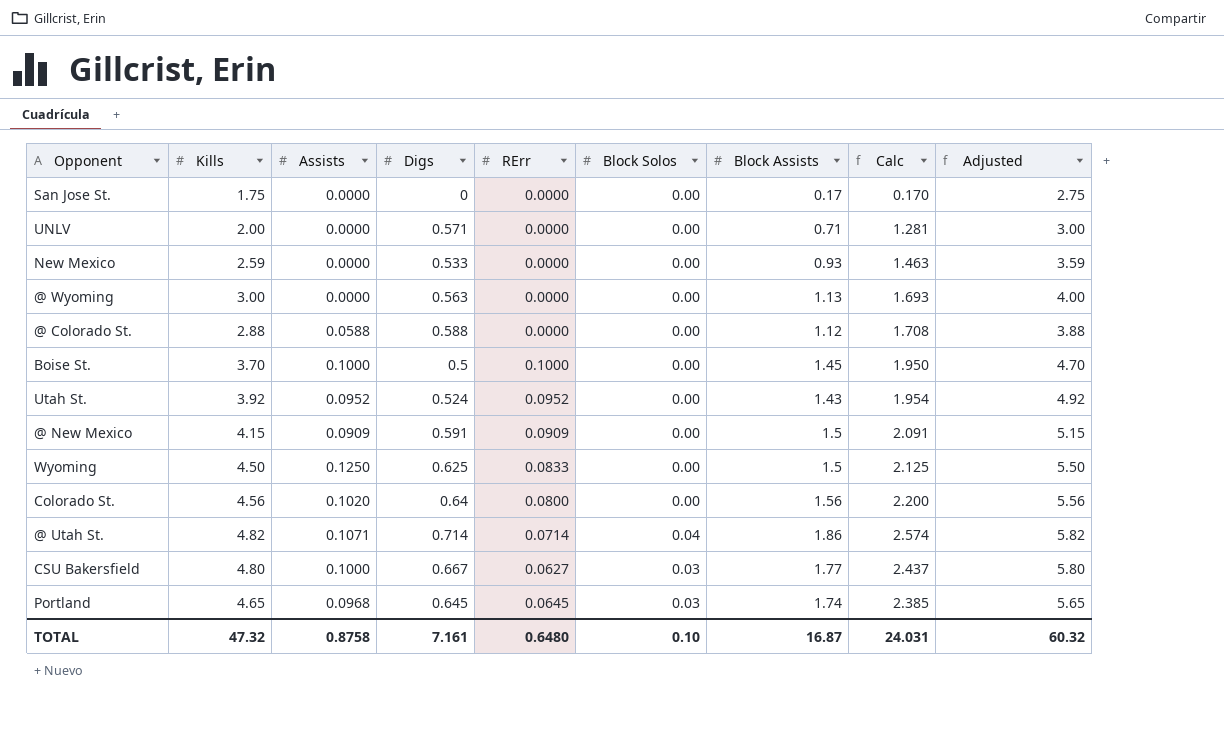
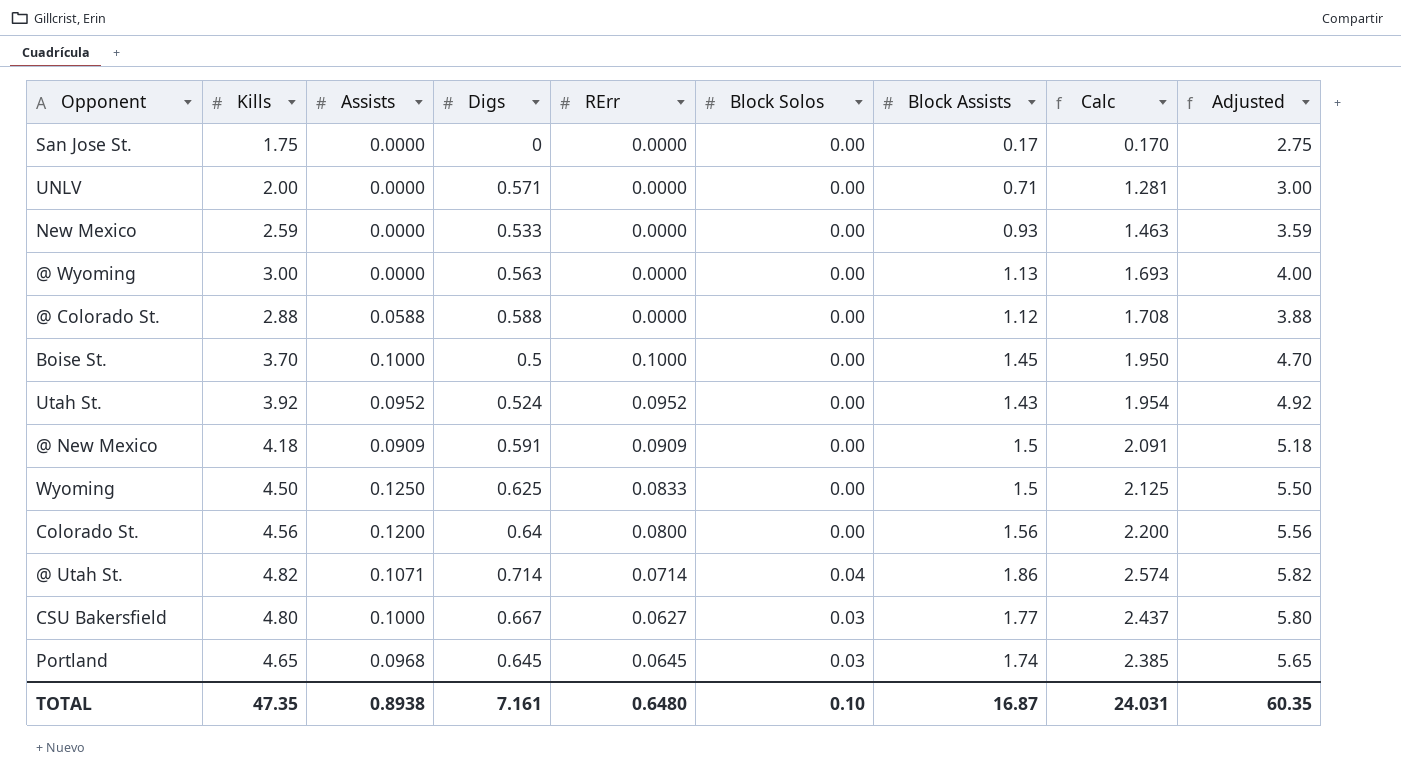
@ New Mexico | Kills: 4.15 -> 4.18
@ New Mexico | Adjusted: 5.15 -> 5.18
Colorado St. | Assists: 0.1020 -> 0.1200
TOTAL | Kills: 47.32 -> 47.35
TOTAL | Assists: 0.8758 -> 0.8938
TOTAL | Adjusted: 60.32 -> 60.35

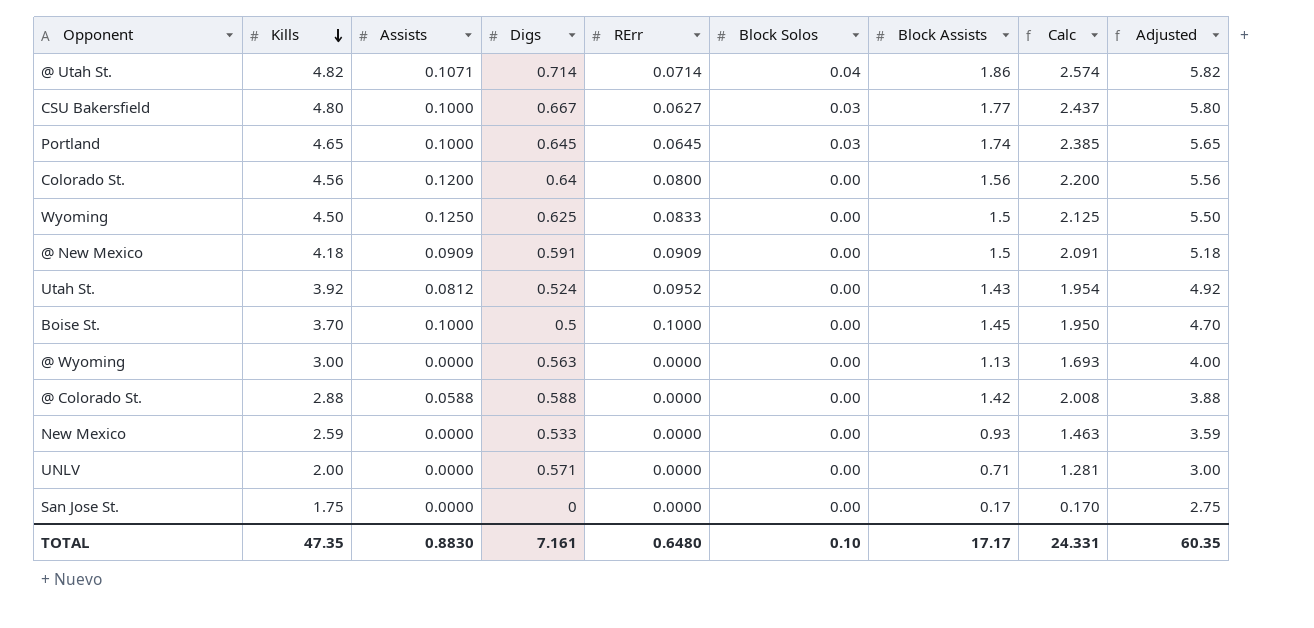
row order: none -> Kills descending
Portland | Assists: 0.0968 -> 0.1000
Utah St. | Assists: 0.0952 -> 0.0812
@ Colorado St. | Block Assists: 1.12 -> 1.42
@ Colorado St. | Calc: 1.708 -> 2.008
TOTAL | Assists: 0.8938 -> 0.8830
TOTAL | Block Assists: 16.87 -> 17.17
TOTAL | Calc: 24.031 -> 24.331

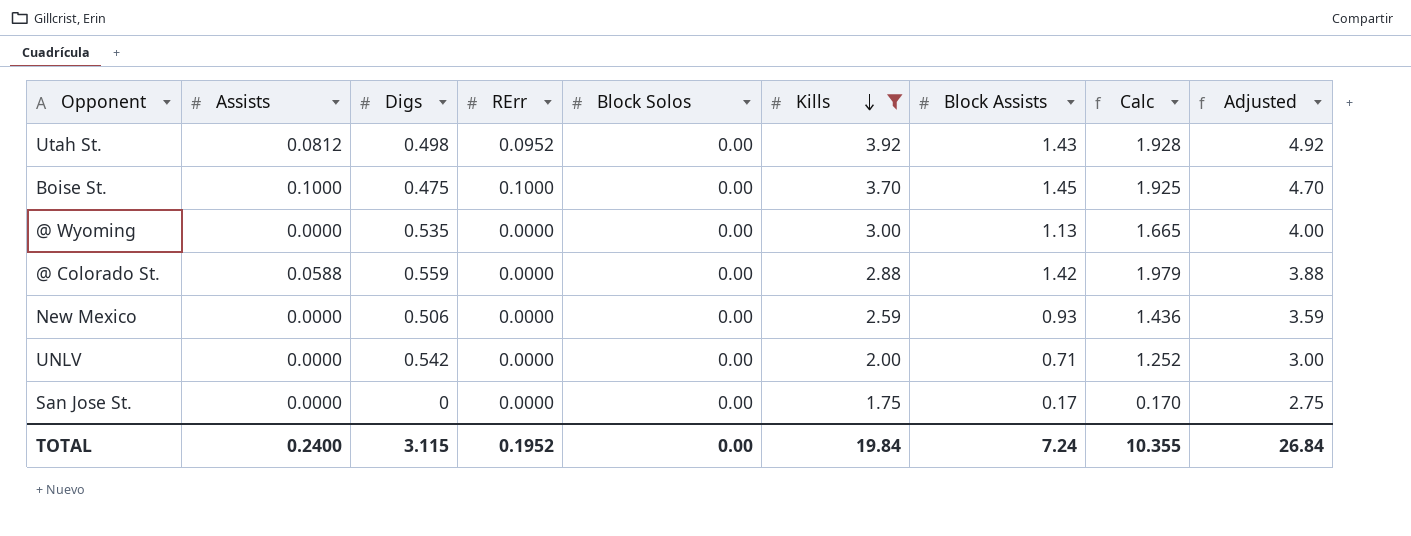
filter: none -> Kills <= 3.92
column Kills | position: 2 -> 6
Utah St. | Digs: 0.524 -> 0.498
Utah St. | Calc: 1.954 -> 1.928
Boise St. | Digs: 0.5 -> 0.475
Boise St. | Calc: 1.950 -> 1.925
@ Wyoming | Digs: 0.563 -> 0.535
@ Wyoming | Calc: 1.693 -> 1.665
@ Colorado St. | Digs: 0.588 -> 0.559
@ Colorado St. | Calc: 2.008 -> 1.979
New Mexico | Digs: 0.533 -> 0.506
New Mexico | Calc: 1.463 -> 1.436
UNLV | Digs: 0.571 -> 0.542
UNLV | Calc: 1.281 -> 1.252
TOTAL | Assists: 0.8830 -> 0.2400
TOTAL | Digs: 7.161 -> 3.115
TOTAL | RErr: 0.6480 -> 0.1952
TOTAL | Block Solos: 0.10 -> 0.00
TOTAL | Kills: 47.35 -> 19.84
TOTAL | Block Assists: 17.17 -> 7.24
TOTAL | Calc: 24.331 -> 10.355
TOTAL | Adjusted: 60.35 -> 26.84

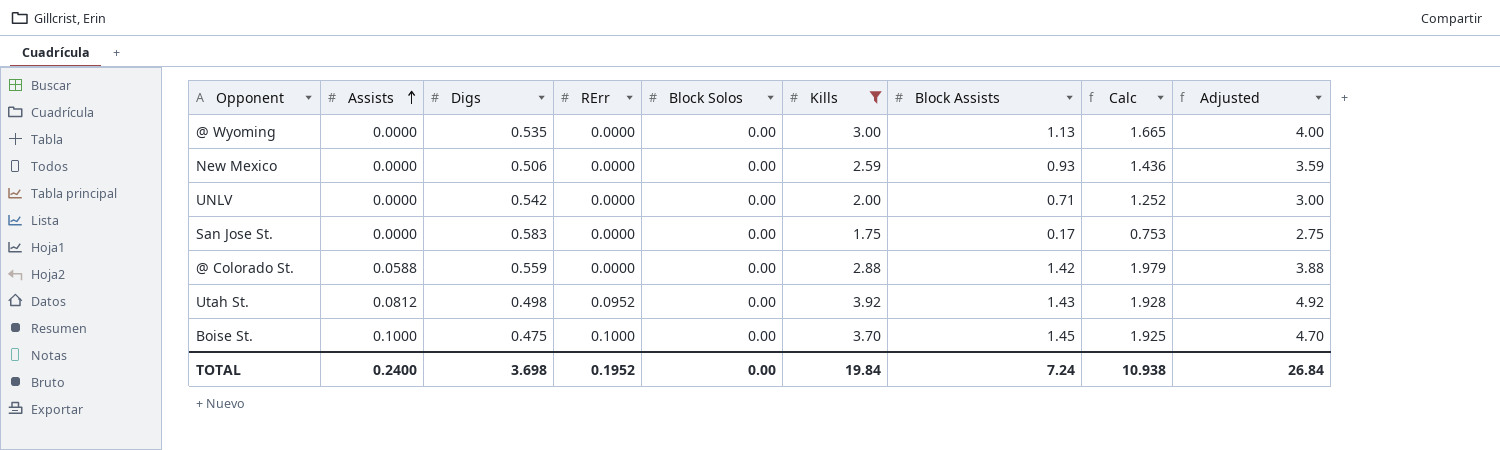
row order: Kills descending -> Assists ascending
San Jose St. | Digs: 0 -> 0.583
San Jose St. | Calc: 0.170 -> 0.753
TOTAL | Digs: 3.115 -> 3.698
TOTAL | Calc: 10.355 -> 10.938

